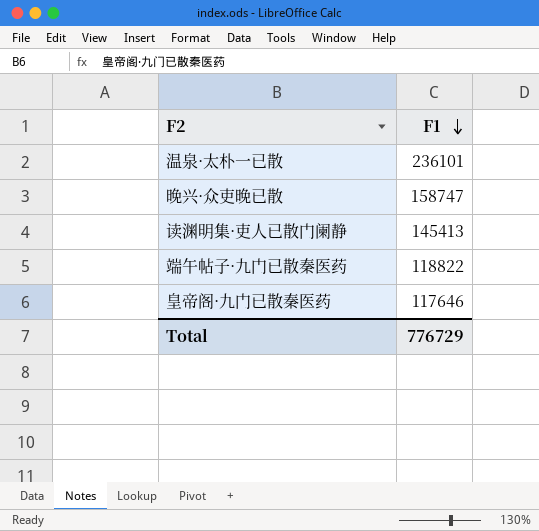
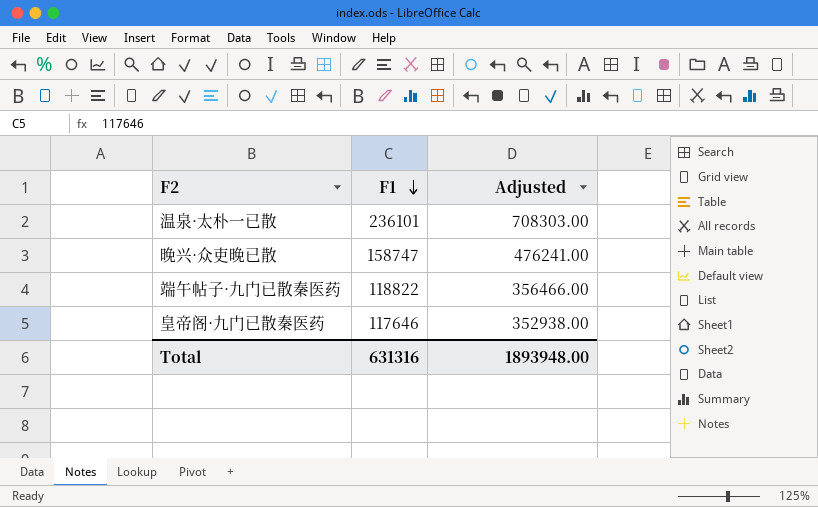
column Adjusted | formula: none -> [F1] * 3
row 读渊明集·吏人已散门阑静: 145413 -> none
Total | F1: 776729 -> 631316

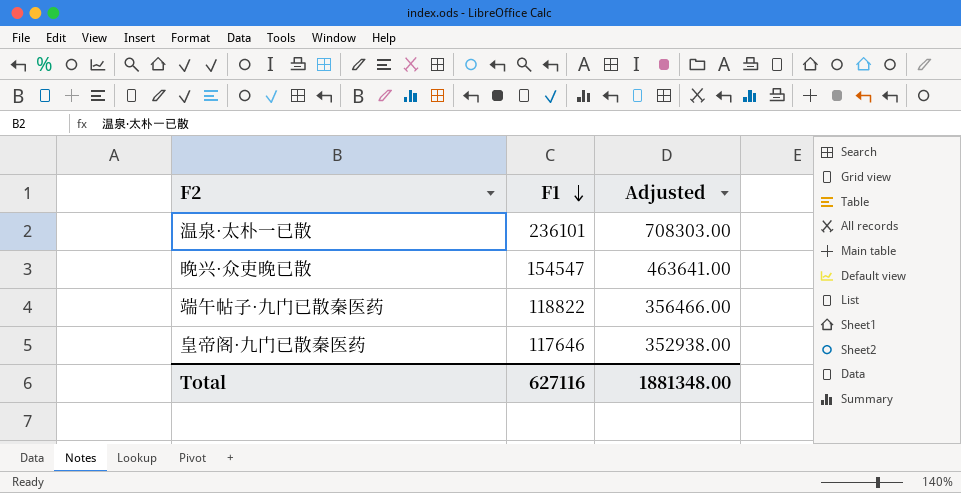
晚兴·众吏晚已散 | F1: 158747 -> 154547
晚兴·众吏晚已散 | Adjusted: 476241.00 -> 463641.00
Total | F1: 631316 -> 627116
Total | Adjusted: 1893948.00 -> 1881348.00

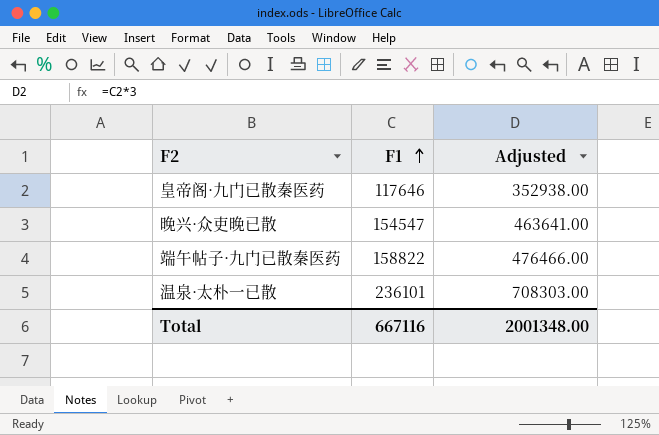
row order: F1 descending -> F1 ascending
端午帖子·九门已散秦医药 | F1: 118822 -> 158822
端午帖子·九门已散秦医药 | Adjusted: 356466.00 -> 476466.00
Total | F1: 627116 -> 667116
Total | Adjusted: 1881348.00 -> 2001348.00

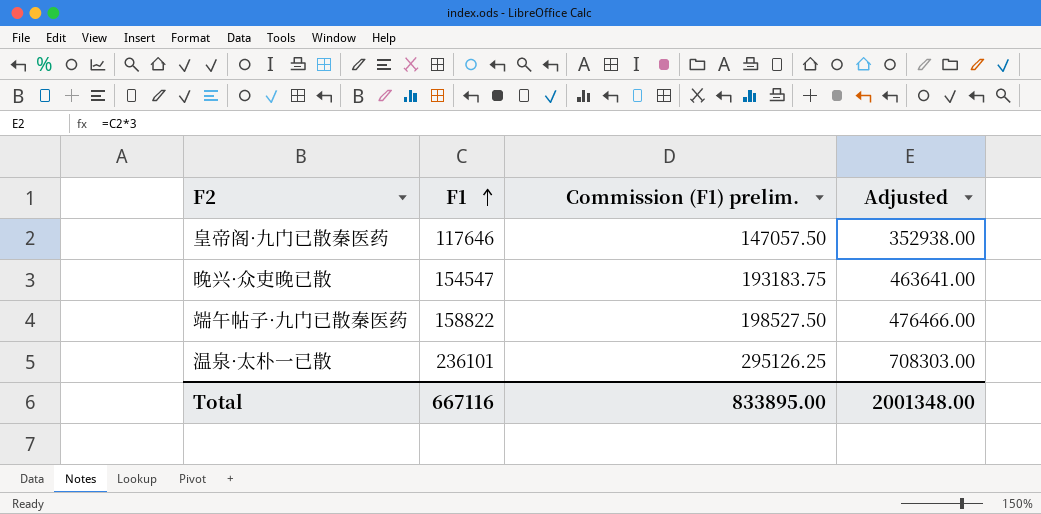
column Commission (F1) prelim. | formula: none -> [F1] * 1.25

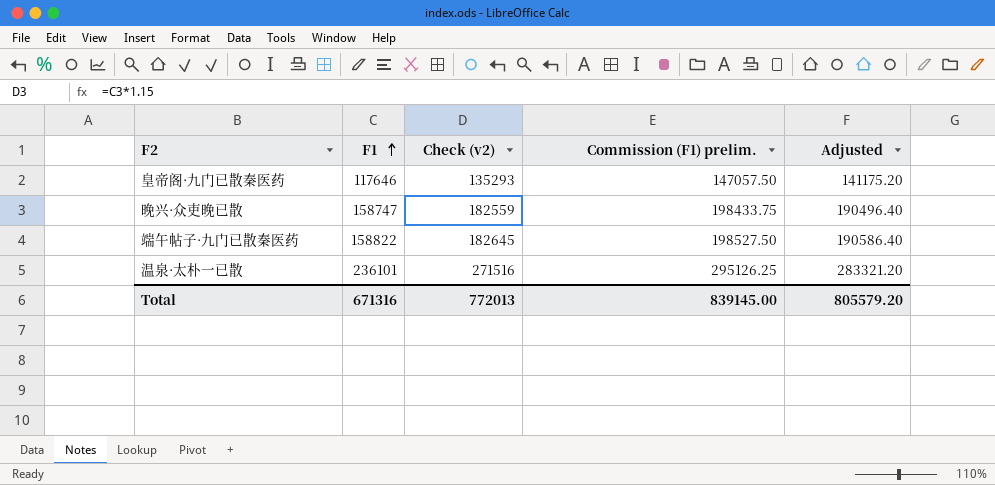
column Check (v2) | formula: none -> [F1] * 1.15
column Adjusted | formula: [F1] * 3 -> [F1] * 1.2
晚兴·众吏晚已散 | F1: 154547 -> 158747
晚兴·众吏晚已散 | Commission (F1) prelim.: 193183.75 -> 198433.75
Total | F1: 667116 -> 671316
Total | Commission (F1) prelim.: 833895.00 -> 839145.00
Total | Adjusted: 2001348.00 -> 805579.20

